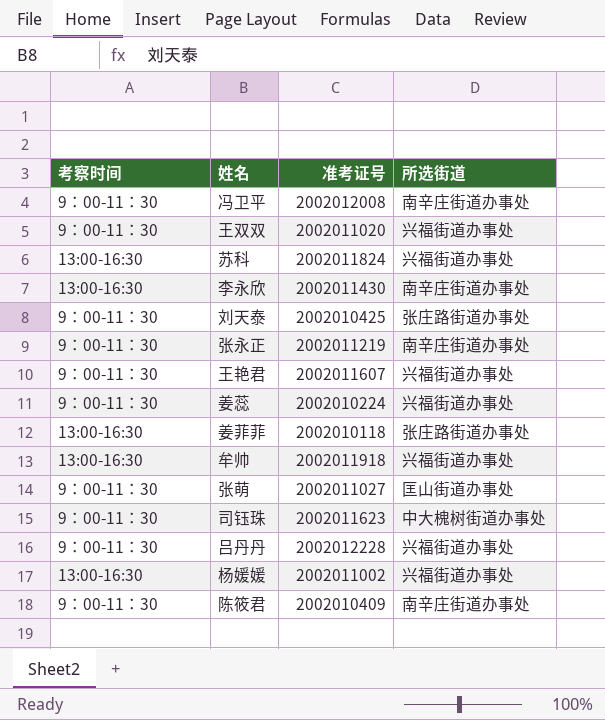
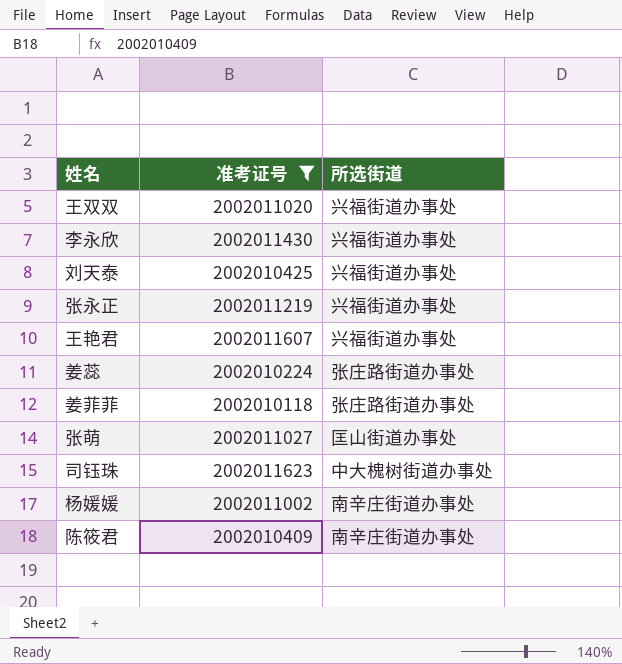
filter: none -> 准考证号 <= 2002011623
column 考察时间 | position: 1 -> none
李永欣 | 所选街道: 南辛庄街道办事处 -> 兴福街道办事处
刘天泰 | 所选街道: 张庄路街道办事处 -> 兴福街道办事处
张永正 | 所选街道: 南辛庄街道办事处 -> 兴福街道办事处
姜蕊 | 所选街道: 兴福街道办事处 -> 张庄路街道办事处
杨媛媛 | 所选街道: 兴福街道办事处 -> 南辛庄街道办事处

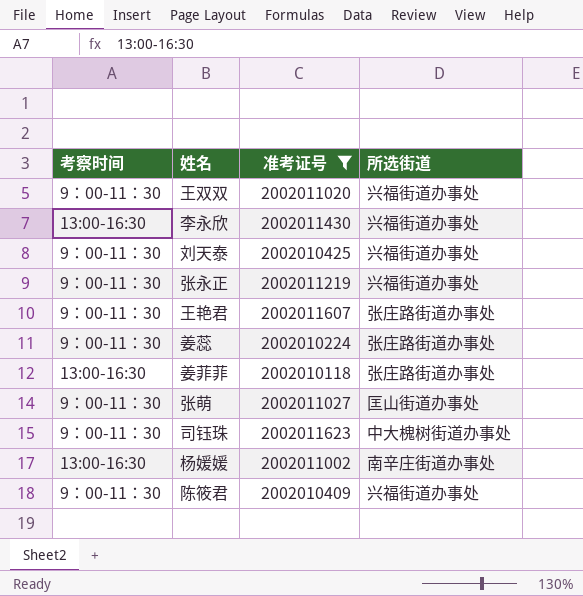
column 考察时间 | position: none -> 1
王艳君 | 所选街道: 兴福街道办事处 -> 张庄路街道办事处
陈筱君 | 所选街道: 南辛庄街道办事处 -> 兴福街道办事处

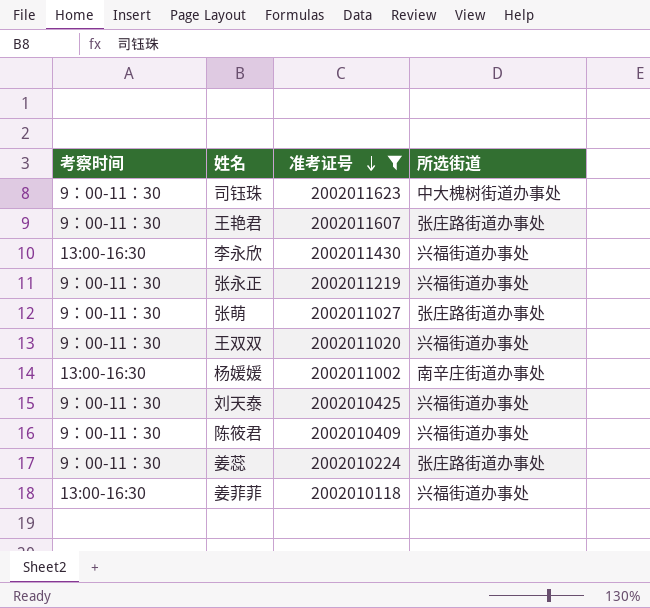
row order: none -> 准考证号 descending
张萌 | 所选街道: 匡山街道办事处 -> 张庄路街道办事处
姜菲菲 | 所选街道: 张庄路街道办事处 -> 兴福街道办事处

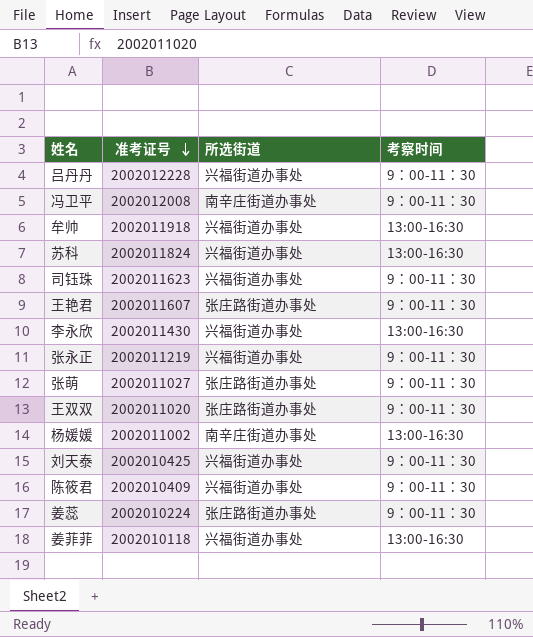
filter: 准考证号 <= 2002011623 -> none
column 考察时间 | position: 1 -> 4
司钰珠 | 所选街道: 中大槐树街道办事处 -> 兴福街道办事处
王双双 | 所选街道: 兴福街道办事处 -> 张庄路街道办事处

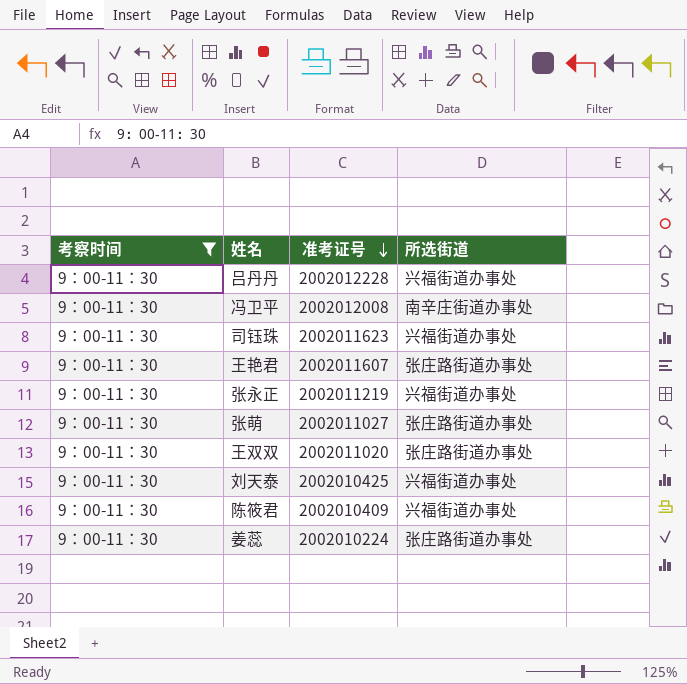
filter: none -> 考察时间 = 9：00-11：30
column 考察时间 | position: 4 -> 1

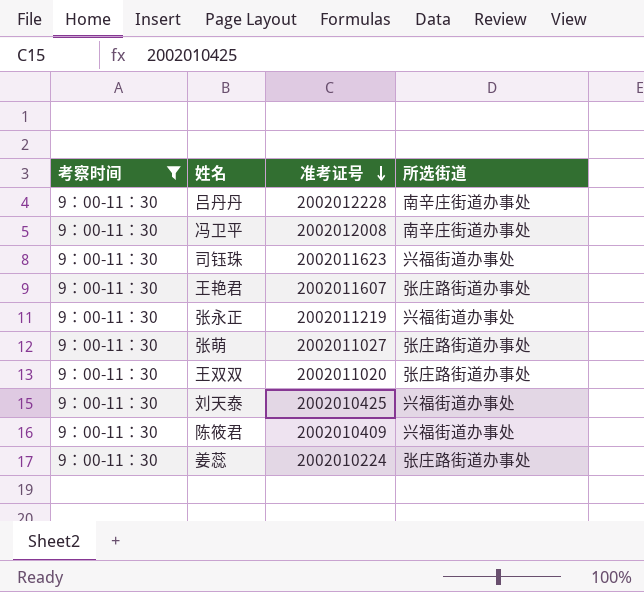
吕丹丹 | 所选街道: 兴福街道办事处 -> 南辛庄街道办事处

